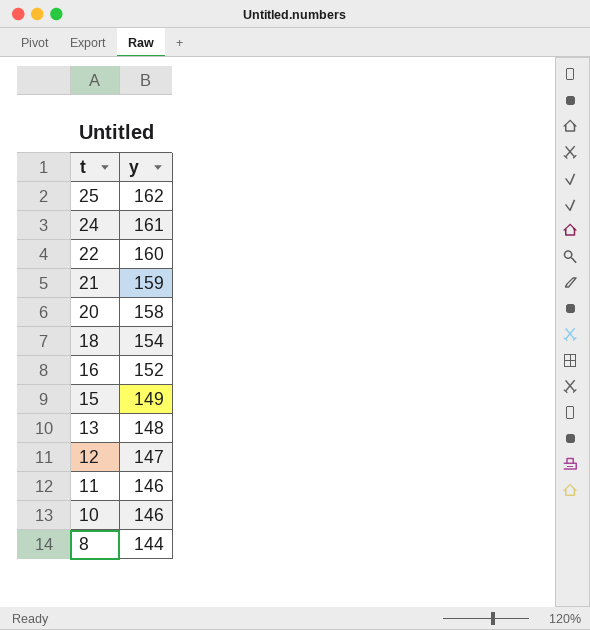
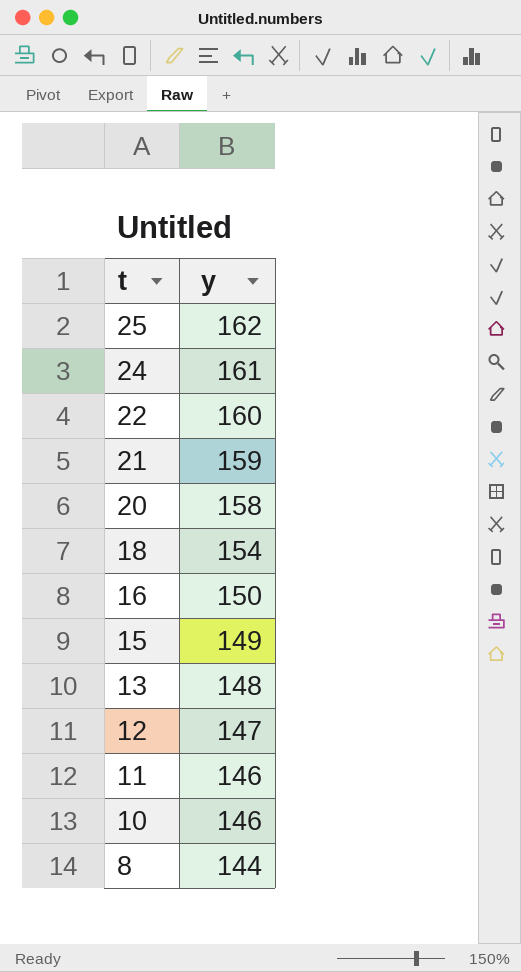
16 | y: 152 -> 150

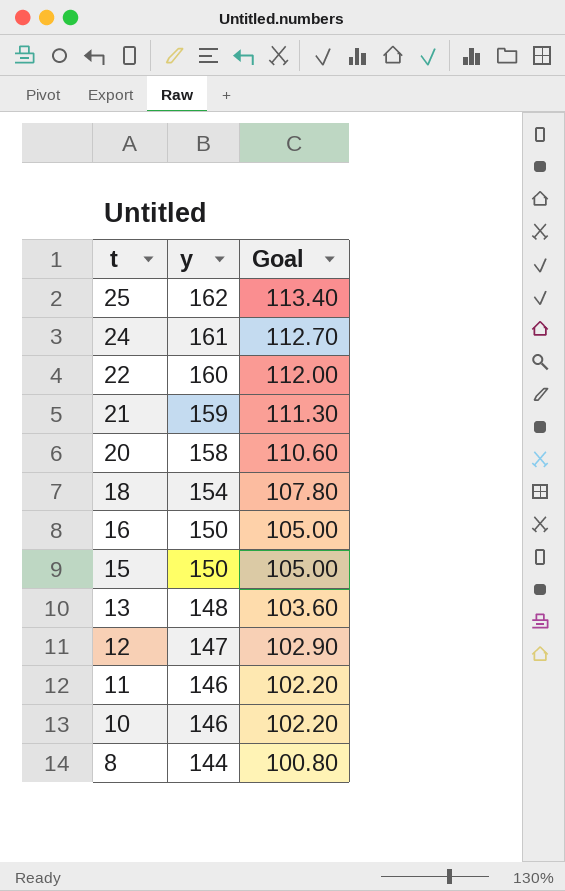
column Goal | formula: none -> [y] * 0.7
15 | y: 149 -> 150

